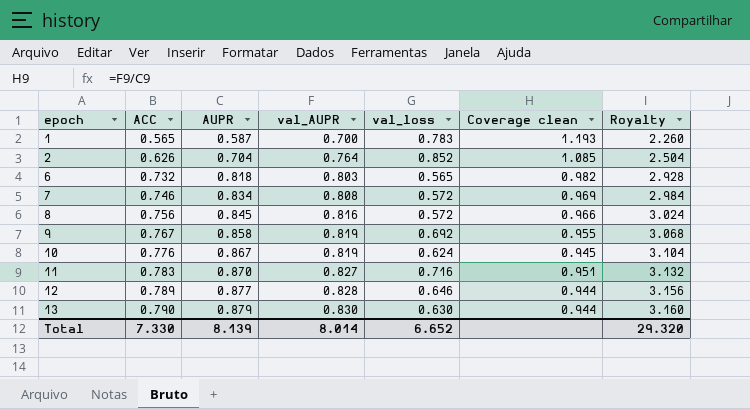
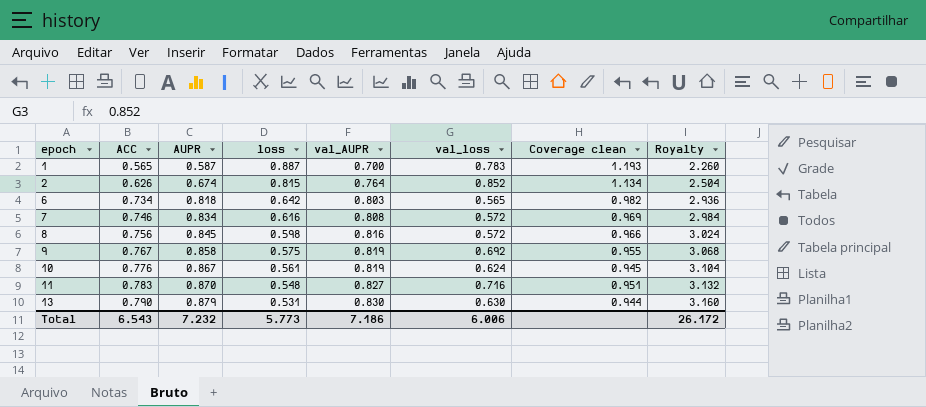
column loss | position: none -> 4
row 12: 0.789 | 0.877 | 0.828 | 0.646 | 0.944 | 3.156 -> none
2 | AUPR: 0.704 -> 0.674
2 | Coverage clean: 1.085 -> 1.134
6 | ACC: 0.732 -> 0.734
6 | Royalty: 2.928 -> 2.936
Total | ACC: 7.330 -> 6.543
Total | AUPR: 8.139 -> 7.232
Total | val_AUPR: 8.014 -> 7.186
Total | val_loss: 6.652 -> 6.006
Total | Royalty: 29.320 -> 26.172

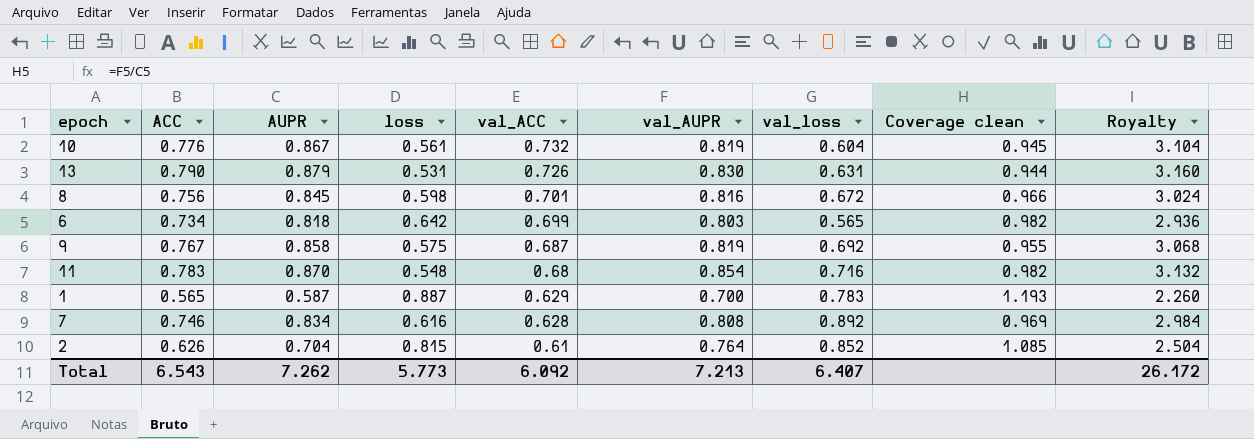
row order: epoch ascending -> val_ACC descending
column val_ACC | position: none -> 5
10 | val_loss: 0.624 -> 0.604
13 | val_loss: 0.630 -> 0.631
8 | val_loss: 0.572 -> 0.672
11 | val_AUPR: 0.827 -> 0.854
11 | Coverage clean: 0.951 -> 0.982
7 | val_loss: 0.572 -> 0.892
2 | AUPR: 0.674 -> 0.704
2 | Coverage clean: 1.134 -> 1.085
Total | AUPR: 7.232 -> 7.262
Total | val_AUPR: 7.186 -> 7.213
Total | val_loss: 6.006 -> 6.407

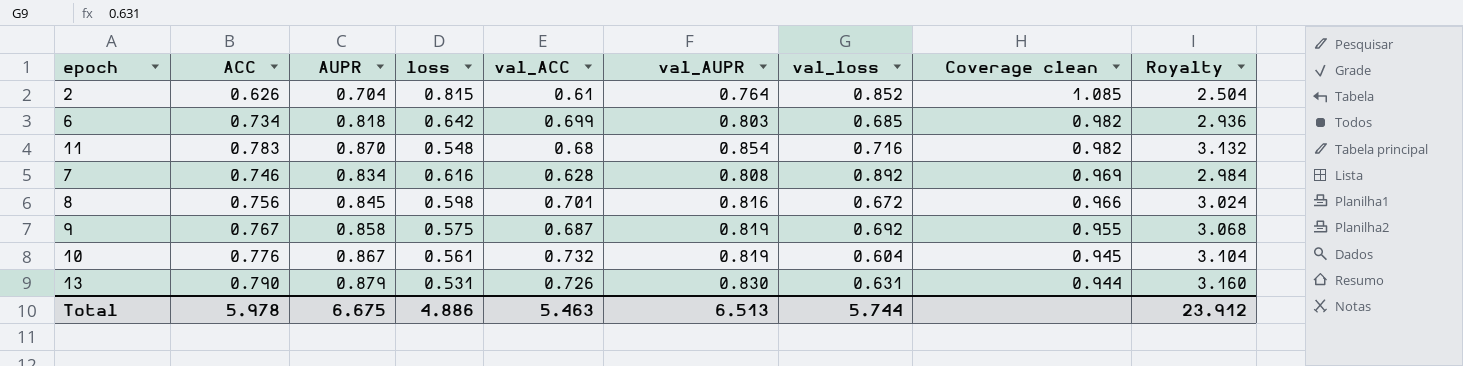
row order: val_ACC descending -> Coverage clean descending
row 1: 0.565 | 0.587 | 0.887 | 0.629 | 0.700 | 0.783 | 1.193 | 2.260 -> none
6 | val_loss: 0.565 -> 0.685
Total | ACC: 6.543 -> 5.978
Total | AUPR: 7.262 -> 6.675
Total | loss: 5.773 -> 4.886
Total | val_ACC: 6.092 -> 5.463
Total | val_AUPR: 7.213 -> 6.513
Total | val_loss: 6.407 -> 5.744
Total | Royalty: 26.172 -> 23.912

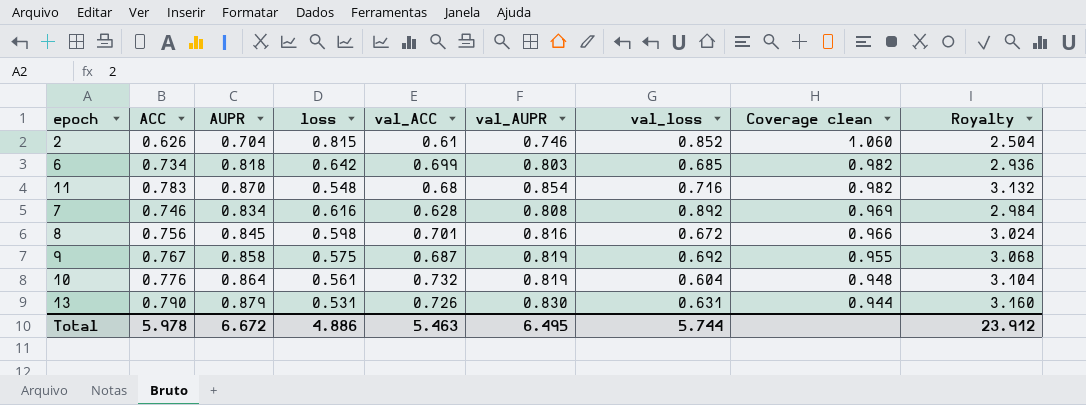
2 | val_AUPR: 0.764 -> 0.746
2 | Coverage clean: 1.085 -> 1.060
10 | AUPR: 0.867 -> 0.864
10 | Coverage clean: 0.945 -> 0.948
Total | AUPR: 6.675 -> 6.672
Total | val_AUPR: 6.513 -> 6.495

